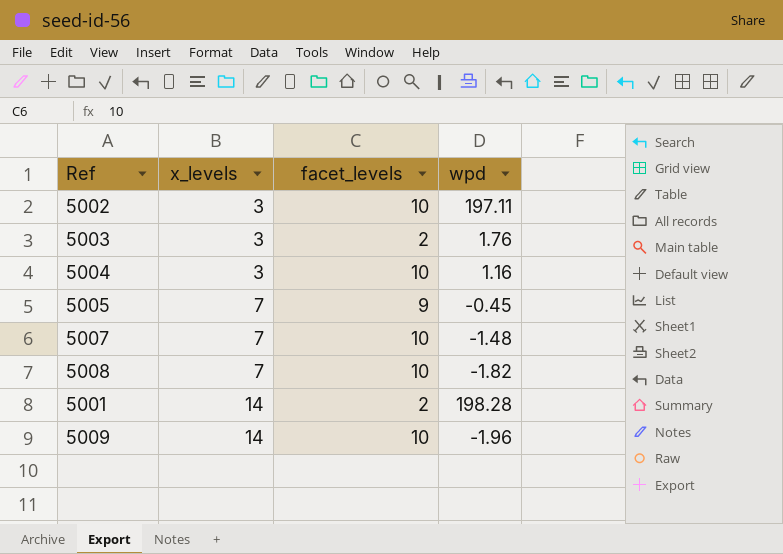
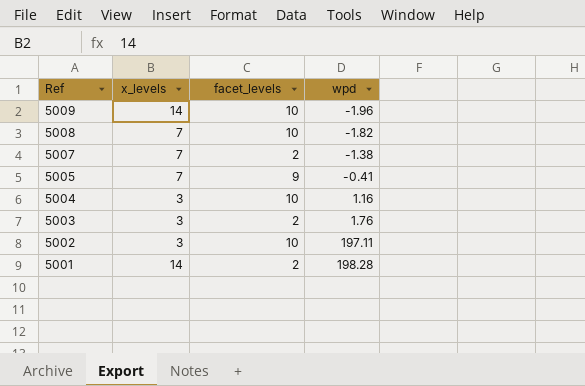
row order: x_levels ascending -> Ref descending
5007 | facet_levels: 10 -> 2
5007 | wpd: -1.48 -> -1.38
5005 | wpd: -0.45 -> -0.41

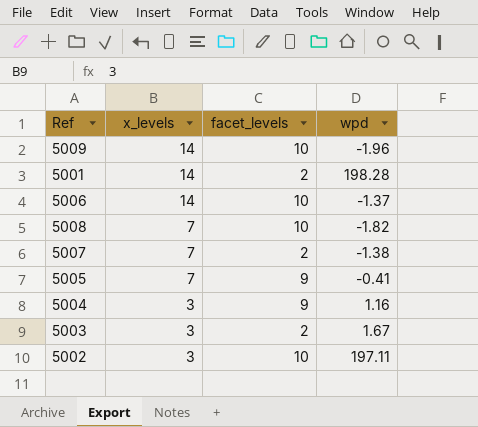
row order: Ref descending -> x_levels descending
row 5006: none -> 14 | 10 | -1.37
5004 | facet_levels: 10 -> 9
5003 | wpd: 1.76 -> 1.67

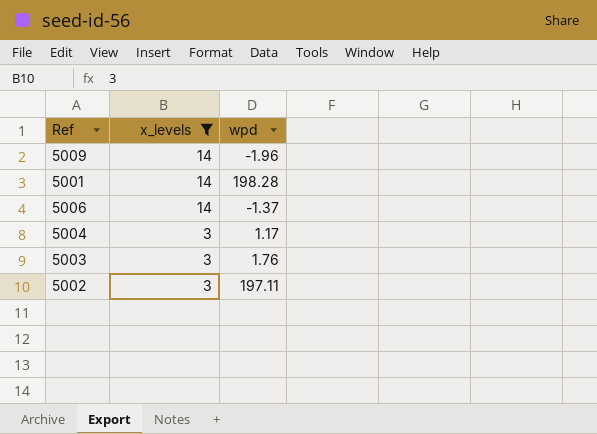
filter: none -> x_levels != 7
column facet_levels | position: 3 -> none
5004 | wpd: 1.16 -> 1.17
5003 | wpd: 1.67 -> 1.76

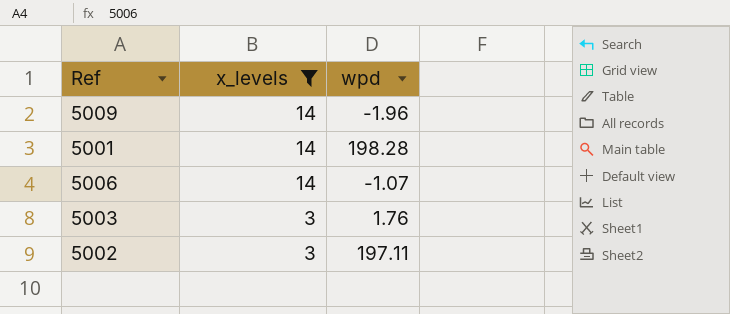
row 5004: 3 | 1.17 -> none
5006 | wpd: -1.37 -> -1.07

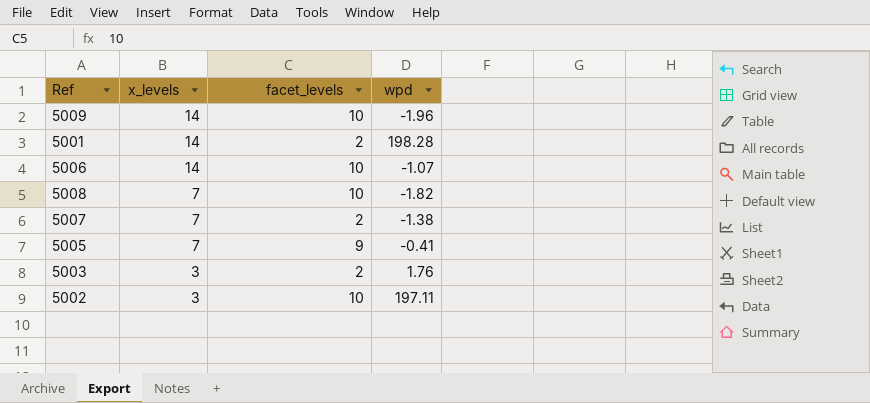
filter: x_levels != 7 -> none
column facet_levels | position: none -> 3

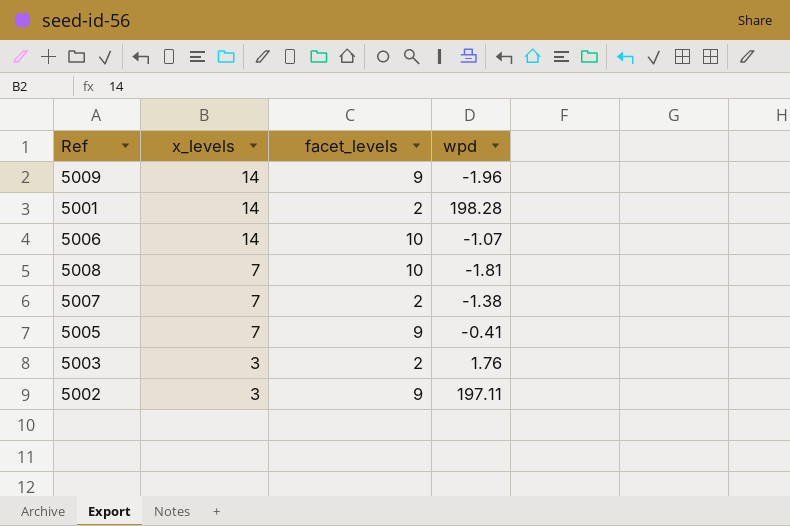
5009 | facet_levels: 10 -> 9
5008 | wpd: -1.82 -> -1.81
5002 | facet_levels: 10 -> 9

